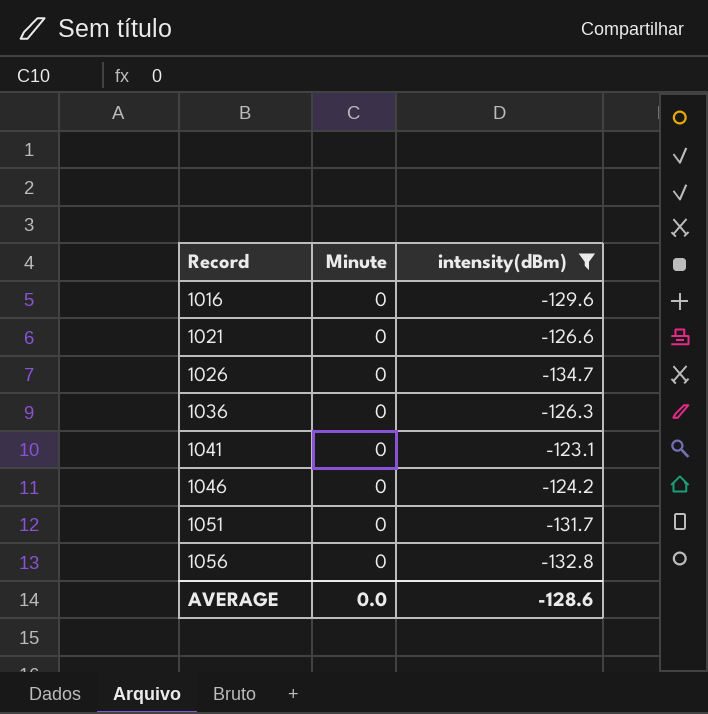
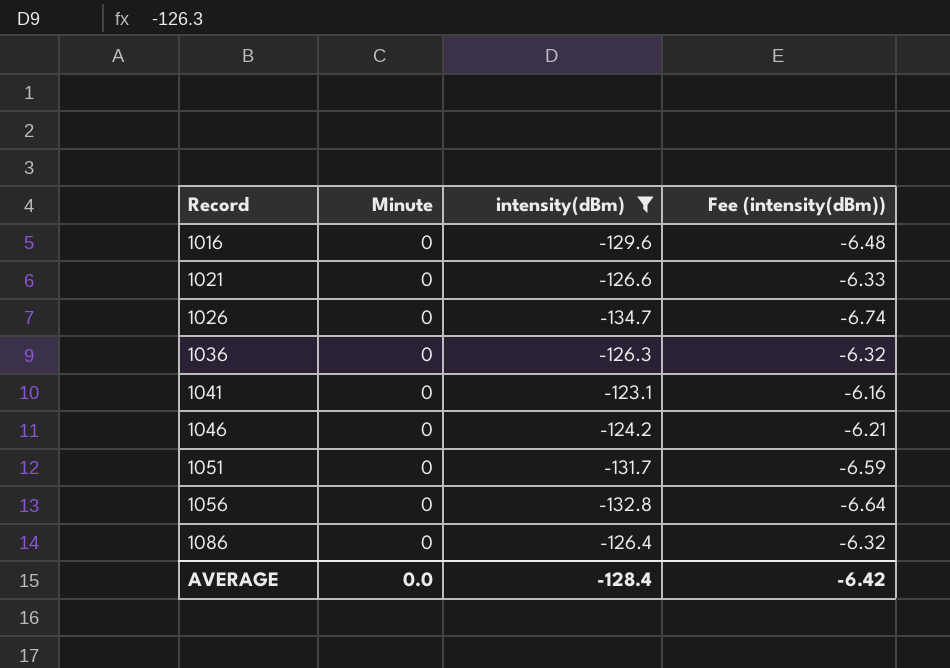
column Fee (intensity(dBm)) | formula: none -> [intensity(dBm)] * 0.05
row 1086: none -> 0 | -126.4 | -6.32
AVERAGE | intensity(dBm): -128.6 -> -128.4

